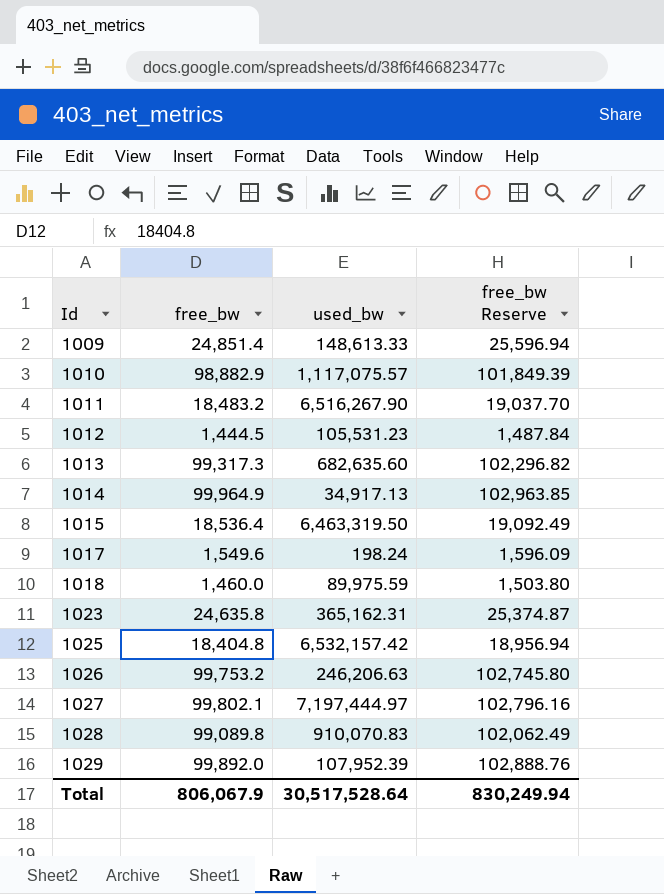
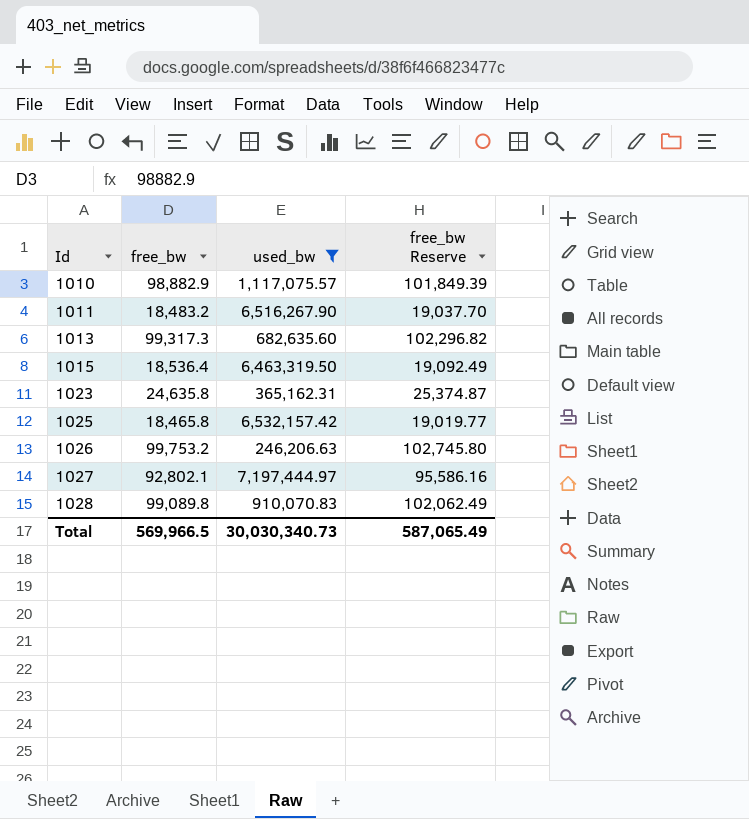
filter: none -> used_bw >= 246,206.63
1025 | free_bw: 18,404.8 -> 18,465.8
1025 | free_bw Reserve: 18,956.94 -> 19,019.77
1027 | free_bw: 99,802.1 -> 92,802.1
1027 | free_bw Reserve: 102,796.16 -> 95,586.16
Total | free_bw: 806,067.9 -> 569,966.5
Total | used_bw: 30,517,528.64 -> 30,030,340.73
Total | free_bw Reserve: 830,249.94 -> 587,065.49

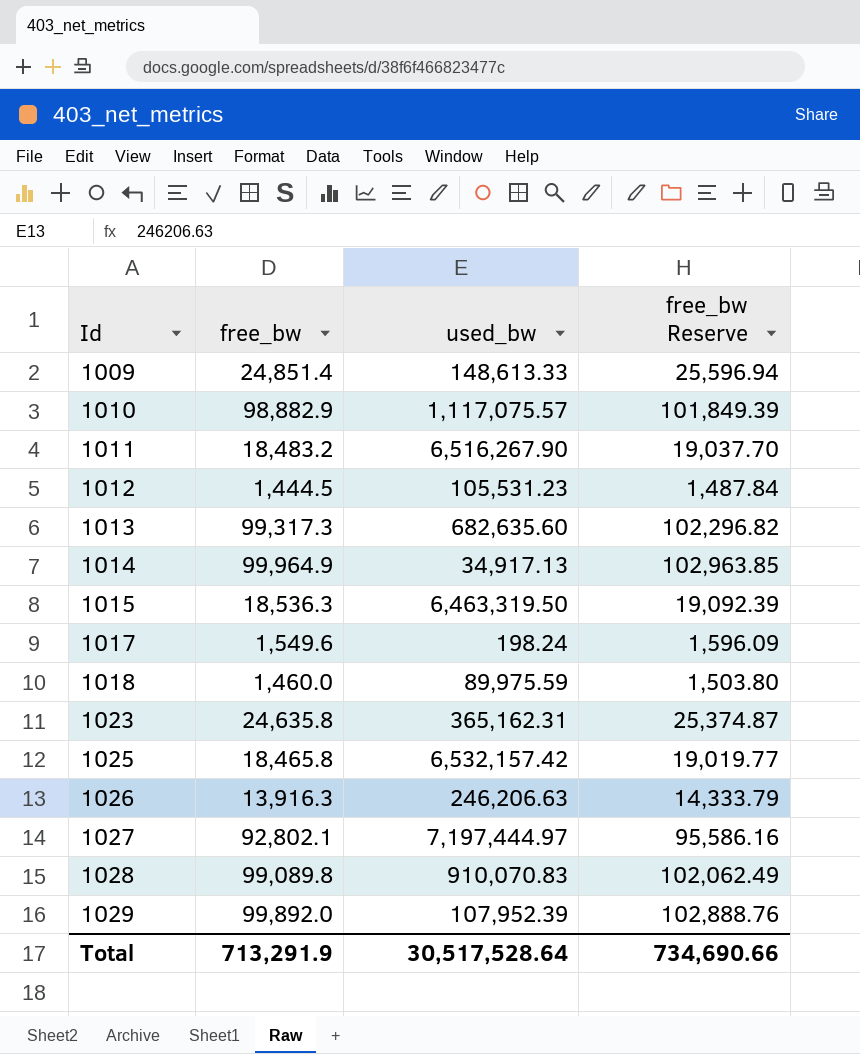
filter: used_bw >= 246,206.63 -> none
1015 | free_bw: 18,536.4 -> 18,536.3
1015 | free_bw Reserve: 19,092.49 -> 19,092.39
1026 | free_bw: 99,753.2 -> 13,916.3
1026 | free_bw Reserve: 102,745.80 -> 14,333.79
Total | free_bw: 569,966.5 -> 713,291.9
Total | used_bw: 30,030,340.73 -> 30,517,528.64
Total | free_bw Reserve: 587,065.49 -> 734,690.66

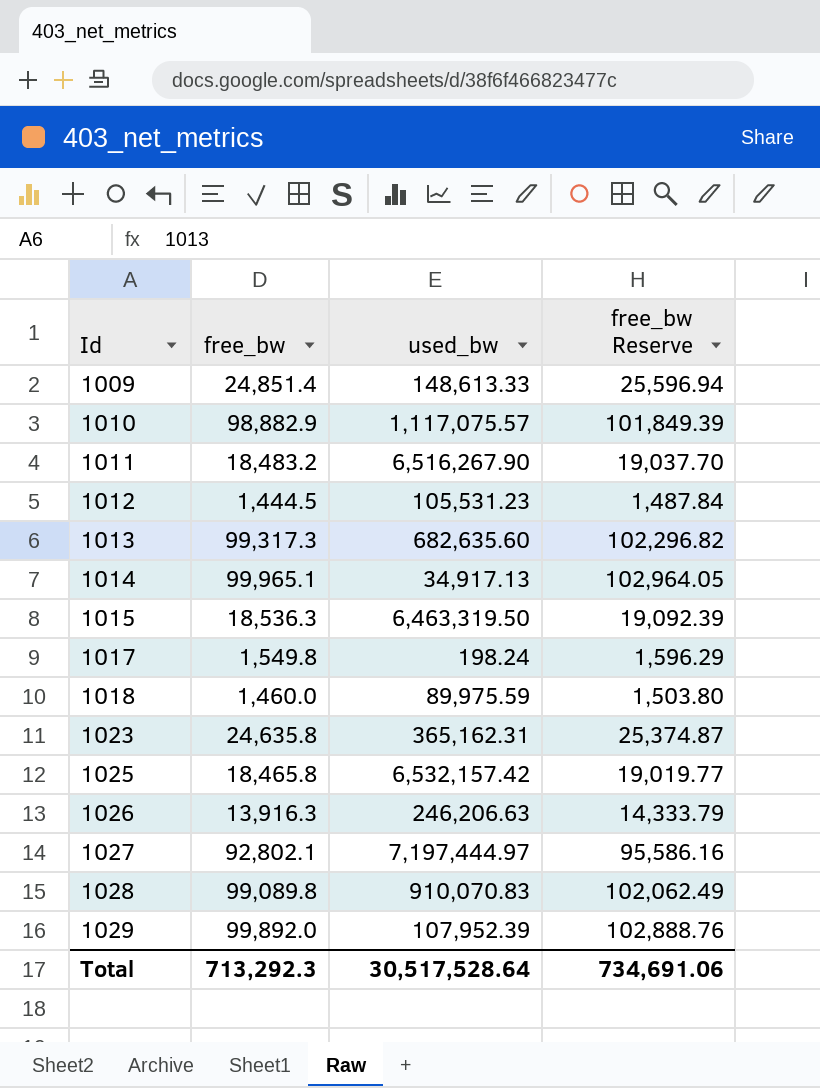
1014 | free_bw: 99,964.9 -> 99,965.1
1014 | free_bw Reserve: 102,963.85 -> 102,964.05
1017 | free_bw: 1,549.6 -> 1,549.8
1017 | free_bw Reserve: 1,596.09 -> 1,596.29
Total | free_bw: 713,291.9 -> 713,292.3
Total | free_bw Reserve: 734,690.66 -> 734,691.06

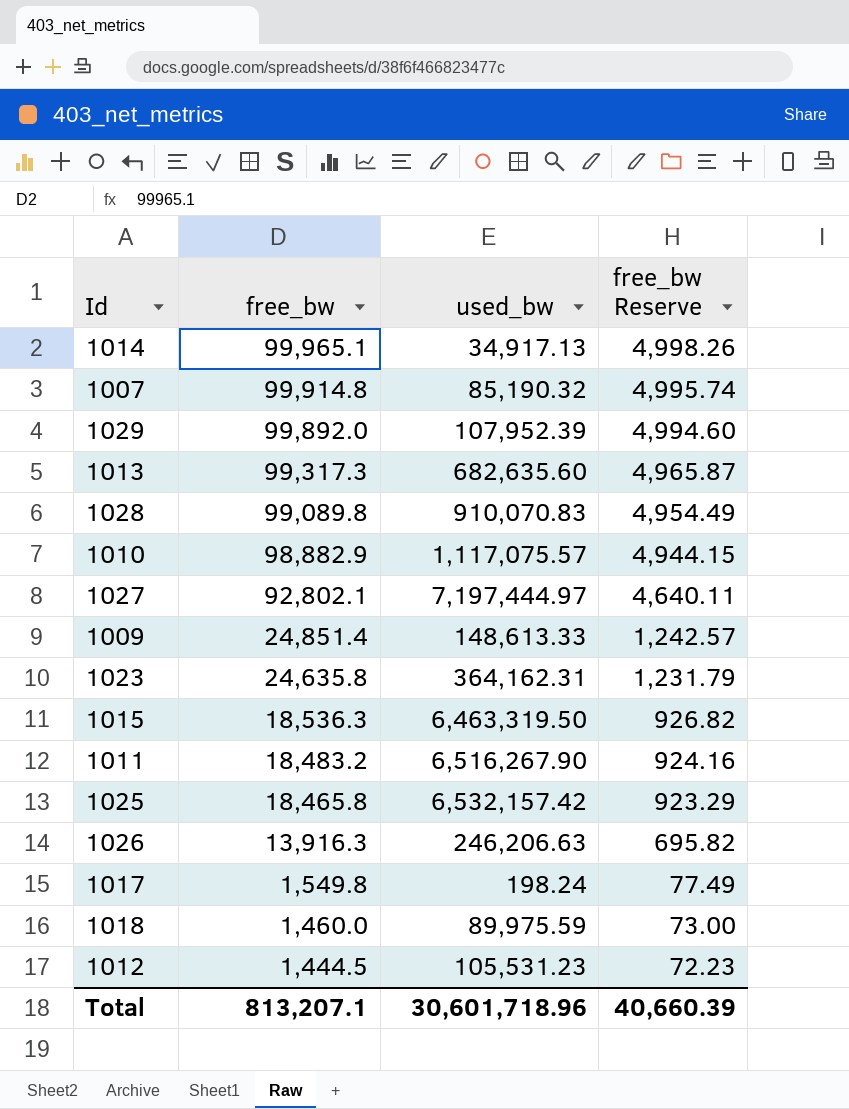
row order: Id ascending -> free_bw descending
column free_bw Reserve | formula: [free_bw] * 1.03 -> [free_bw] * 0.05
row 1007: none -> 99,914.8 | 85,190.32 | 4,995.74
1023 | used_bw: 365,162.31 -> 364,162.31
Total | free_bw: 713,292.3 -> 813,207.1
Total | used_bw: 30,517,528.64 -> 30,601,718.96
Total | free_bw Reserve: 734,691.06 -> 40,660.39

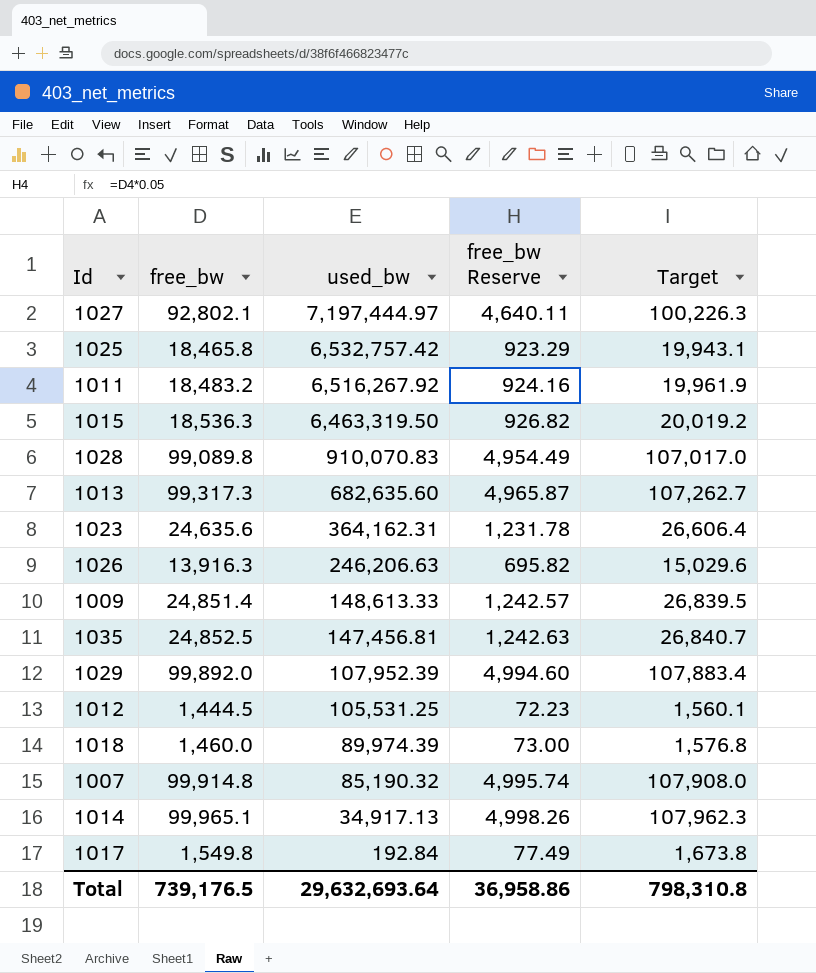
row order: free_bw descending -> used_bw descending
column Target | formula: none -> [free_bw] * 1.08
row 1010: 98,882.9 | 1,117,075.57 | 4,944.15 -> none
1025 | used_bw: 6,532,157.42 -> 6,532,757.42
1011 | used_bw: 6,516,267.90 -> 6,516,267.92
1023 | free_bw: 24,635.8 -> 24,635.6
1023 | free_bw Reserve: 1,231.79 -> 1,231.78
row 1035: none -> 24,852.5 | 147,456.81 | 1,242.63 | 26,840.7
1012 | used_bw: 105,531.23 -> 105,531.25
1018 | used_bw: 89,975.59 -> 89,974.39
1017 | used_bw: 198.24 -> 192.84
Total | free_bw: 813,207.1 -> 739,176.5
Total | used_bw: 30,601,718.96 -> 29,632,693.64
Total | free_bw Reserve: 40,660.39 -> 36,958.86

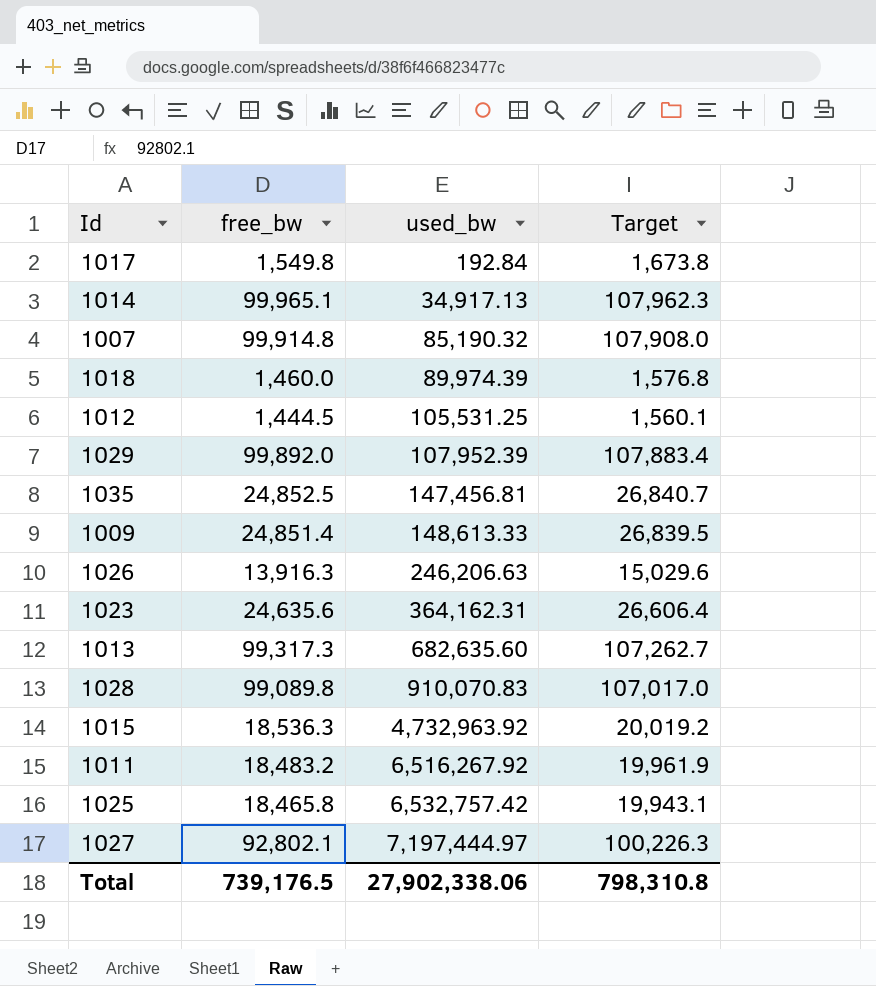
row order: used_bw descending -> used_bw ascending
column free_bw Reserve | formula: [free_bw] * 0.05 -> none
1015 | used_bw: 6,463,319.50 -> 4,732,963.92
Total | used_bw: 29,632,693.64 -> 27,902,338.06

